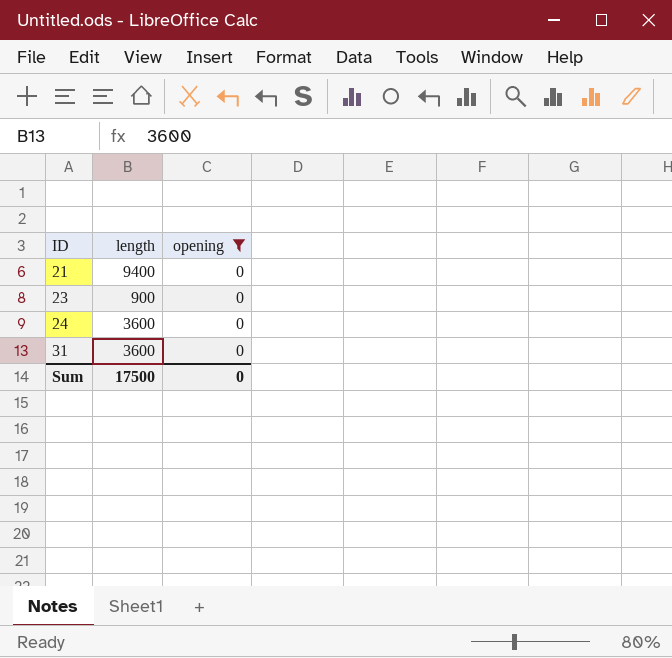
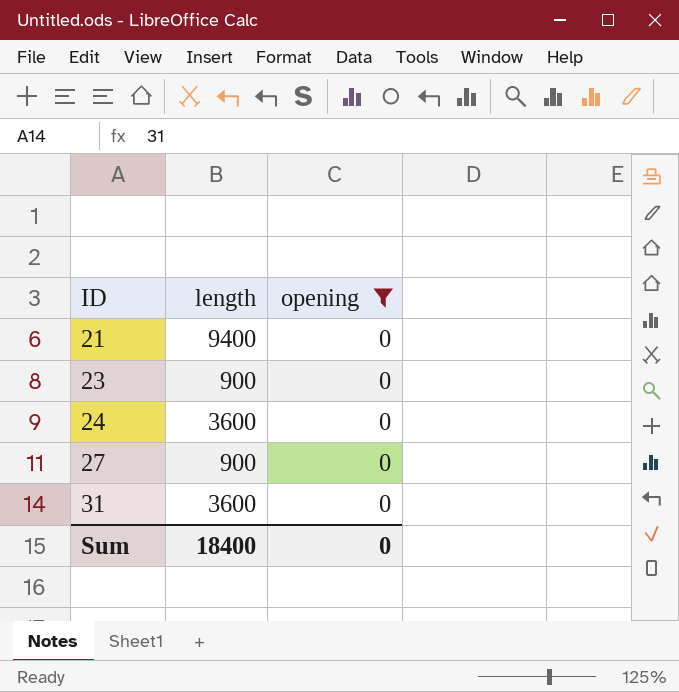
row 27: none -> 900 | 0
Sum | length: 17500 -> 18400

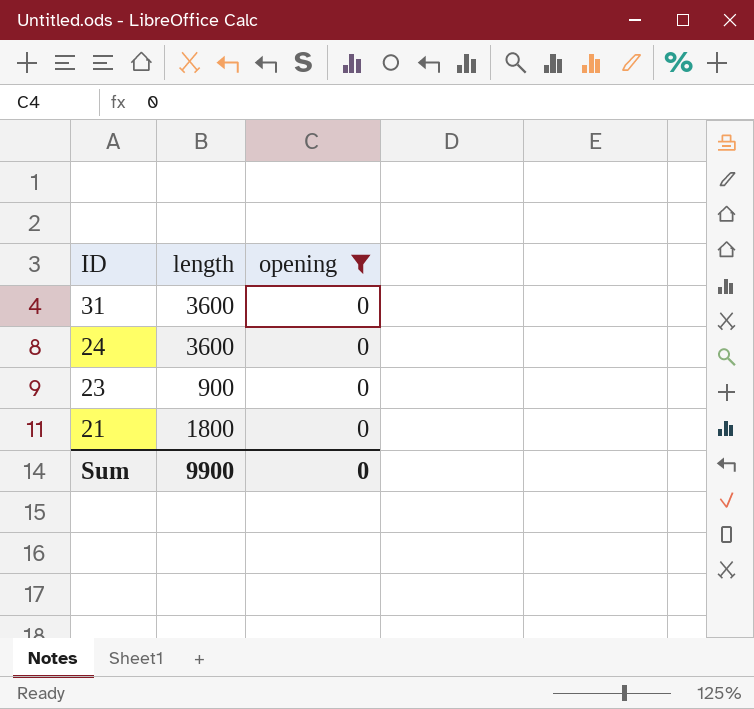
row order: ID ascending -> ID descending
row 27: 900 | 0 -> none
21 | length: 9400 -> 1800
Sum | length: 18400 -> 9900

